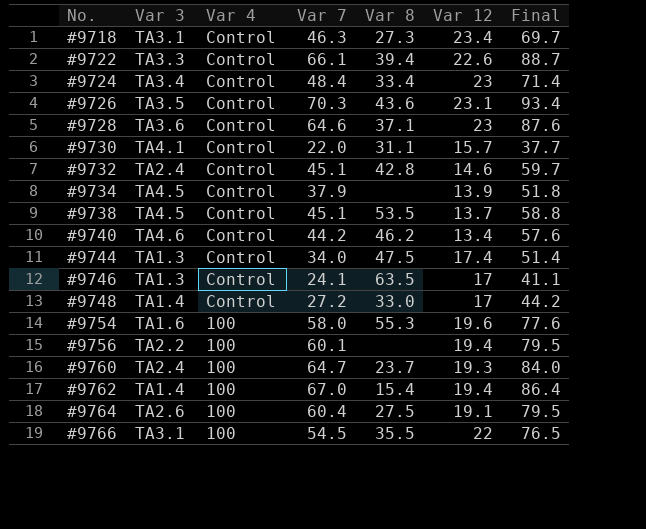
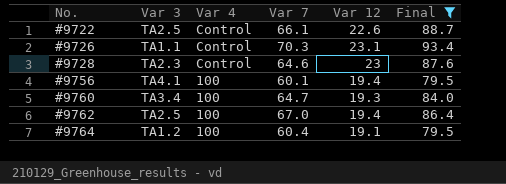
filter: none -> Final >= 79.5
column Var 8 | position: 5 -> none
#9722 | Var 3: TA3.3 -> TA2.5
#9726 | Var 3: TA3.5 -> TA1.1
#9728 | Var 3: TA3.6 -> TA2.3
#9756 | Var 3: TA2.2 -> TA4.1
#9760 | Var 3: TA2.4 -> TA3.4
#9762 | Var 3: TA1.4 -> TA2.5
#9764 | Var 3: TA2.6 -> TA1.2

